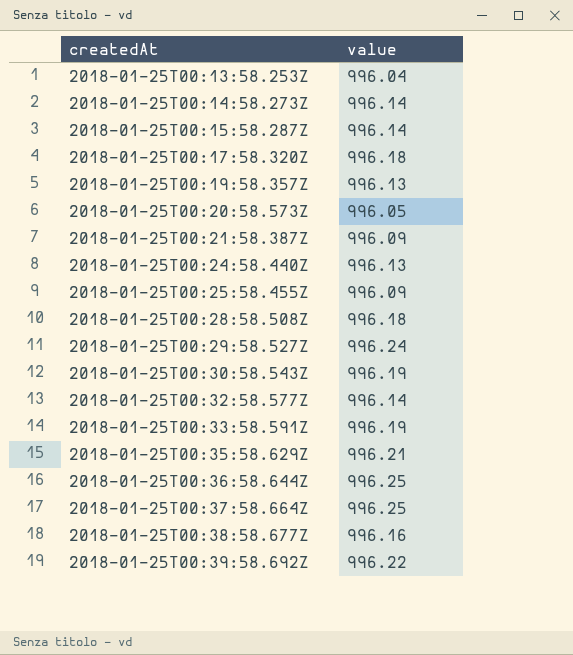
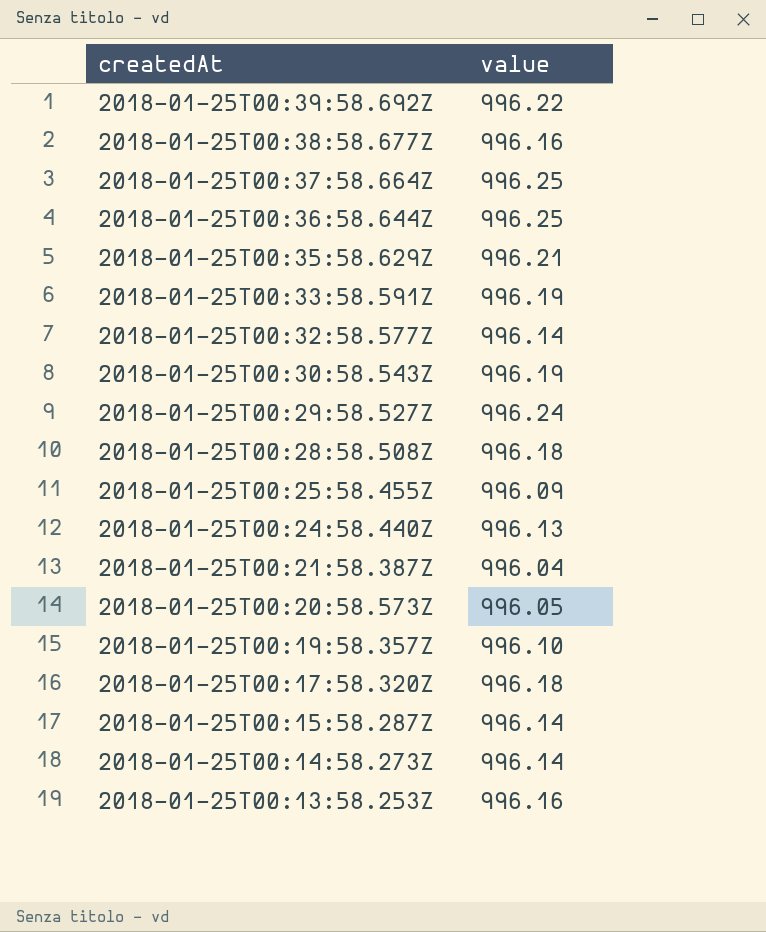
row order: createdAt ascending -> createdAt descending
2018-01-25T00:21:58.387Z | value: 996.09 -> 996.04
2018-01-25T00:19:58.357Z | value: 996.13 -> 996.10
2018-01-25T00:13:58.253Z | value: 996.04 -> 996.16

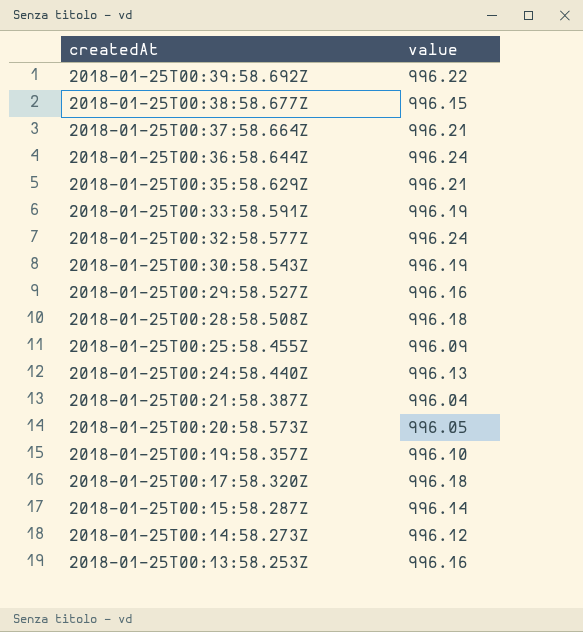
2018-01-25T00:38:58.677Z | value: 996.16 -> 996.15
2018-01-25T00:37:58.664Z | value: 996.25 -> 996.21
2018-01-25T00:36:58.644Z | value: 996.25 -> 996.24
2018-01-25T00:32:58.577Z | value: 996.14 -> 996.24
2018-01-25T00:29:58.527Z | value: 996.24 -> 996.16
2018-01-25T00:14:58.273Z | value: 996.14 -> 996.12

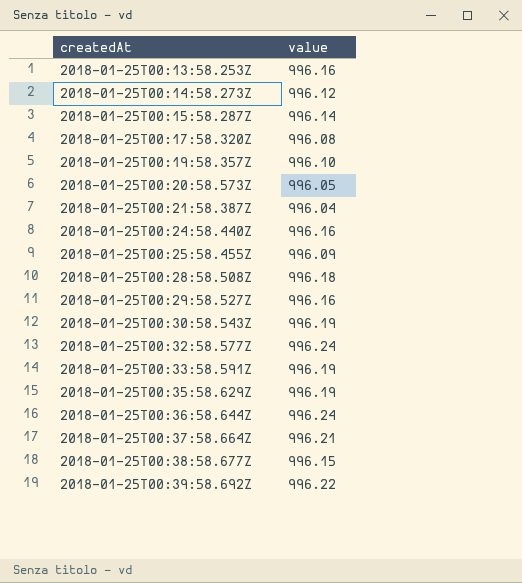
row order: createdAt descending -> createdAt ascending
2018-01-25T00:17:58.320Z | value: 996.18 -> 996.08
2018-01-25T00:24:58.440Z | value: 996.13 -> 996.16
2018-01-25T00:35:58.629Z | value: 996.21 -> 996.19

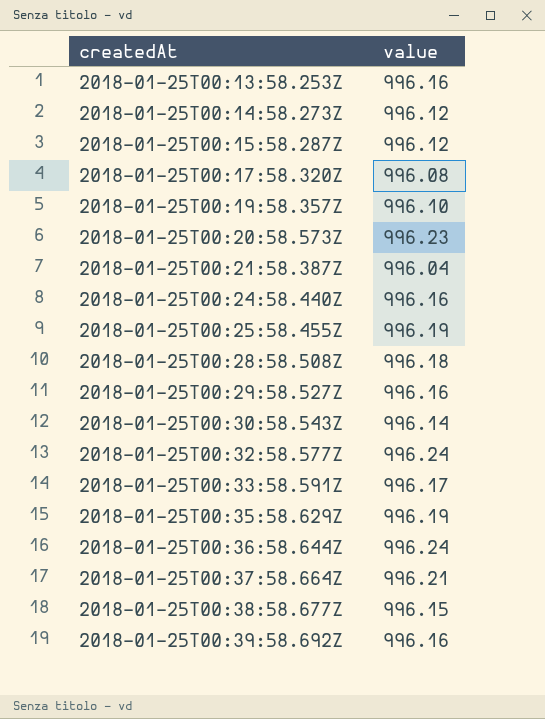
2018-01-25T00:15:58.287Z | value: 996.14 -> 996.12
2018-01-25T00:20:58.573Z | value: 996.05 -> 996.23
2018-01-25T00:25:58.455Z | value: 996.09 -> 996.19
2018-01-25T00:30:58.543Z | value: 996.19 -> 996.14
2018-01-25T00:33:58.591Z | value: 996.19 -> 996.17
2018-01-25T00:39:58.692Z | value: 996.22 -> 996.16

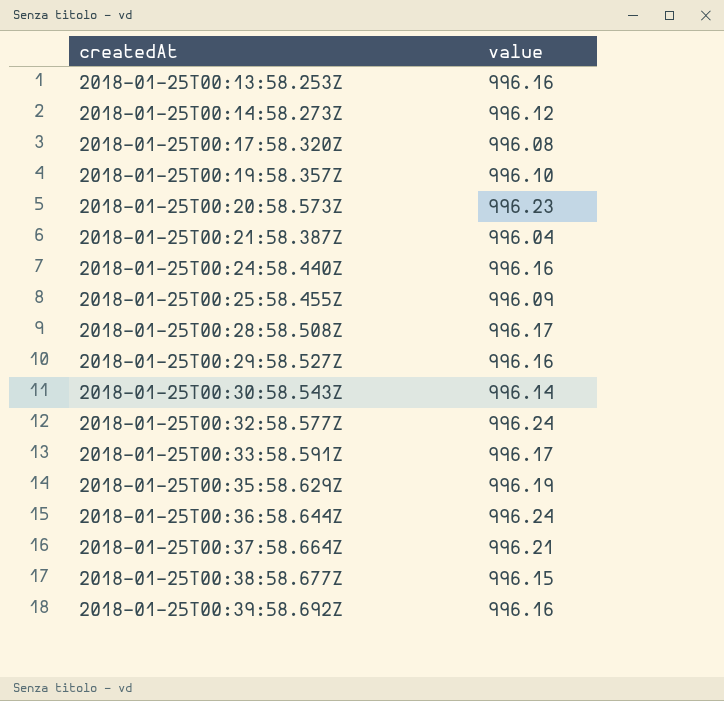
row 2018-01-25T00:15:58.287Z: 996.12 -> none
2018-01-25T00:25:58.455Z | value: 996.19 -> 996.09
2018-01-25T00:28:58.508Z | value: 996.18 -> 996.17

